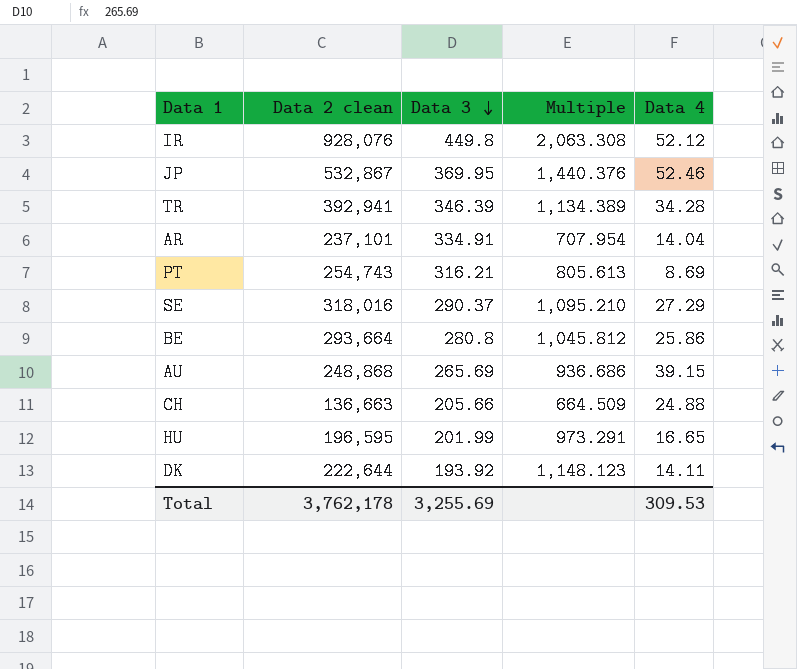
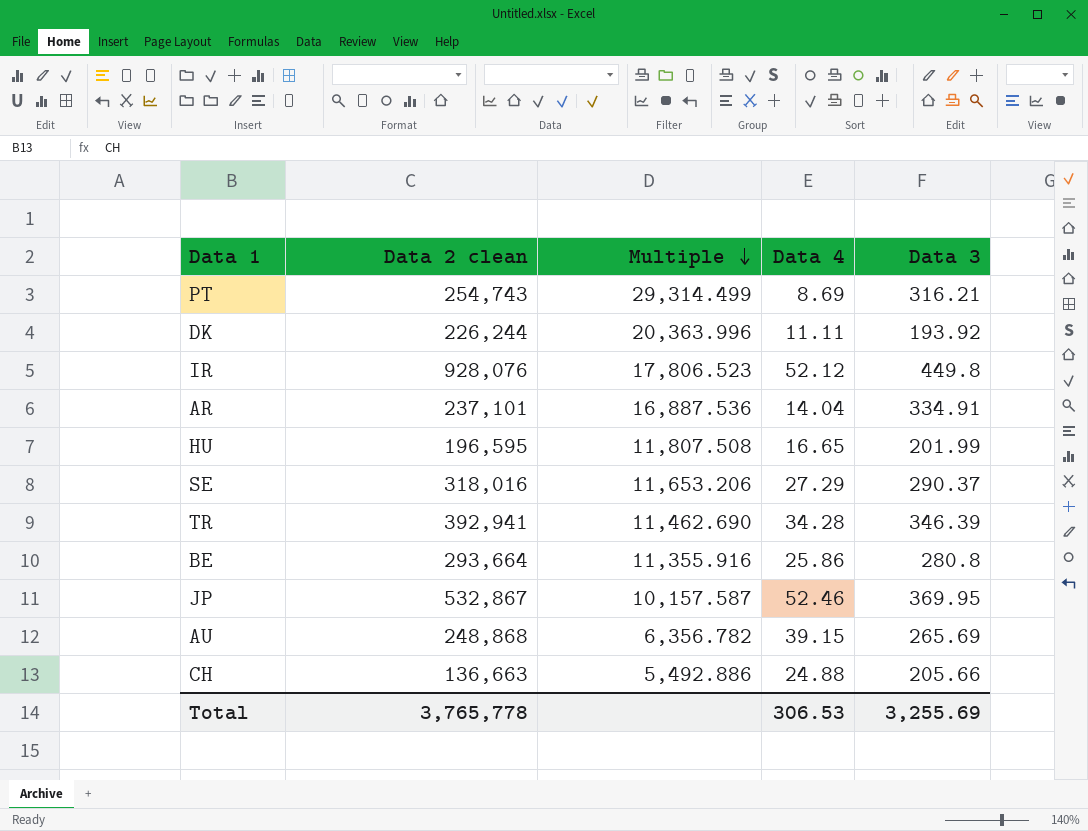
row order: Data 3 descending -> Multiple descending
column Multiple | formula: [Data 2 clean] / [Data 3] -> [Data 2 clean] / [Data 4]
column Data 3 | position: 3 -> 5
DK | Data 2 clean: 222,644 -> 226,244
DK | Data 4: 14.11 -> 11.11
Total | Data 2 clean: 3,762,178 -> 3,765,778
Total | Data 4: 309.53 -> 306.53

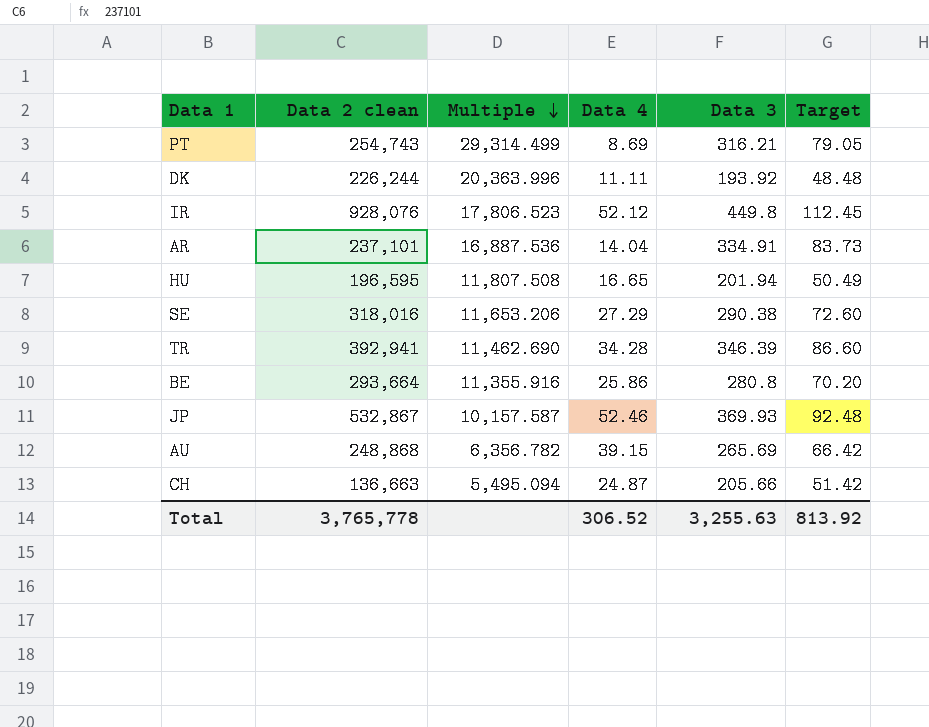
column Target | formula: none -> [Data 3] * 0.25
HU | Data 3: 201.99 -> 201.94
SE | Data 3: 290.37 -> 290.38
JP | Data 3: 369.95 -> 369.93
CH | Multiple: 5,492.886 -> 5,495.094
CH | Data 4: 24.88 -> 24.87
Total | Data 4: 306.53 -> 306.52
Total | Data 3: 3,255.69 -> 3,255.63

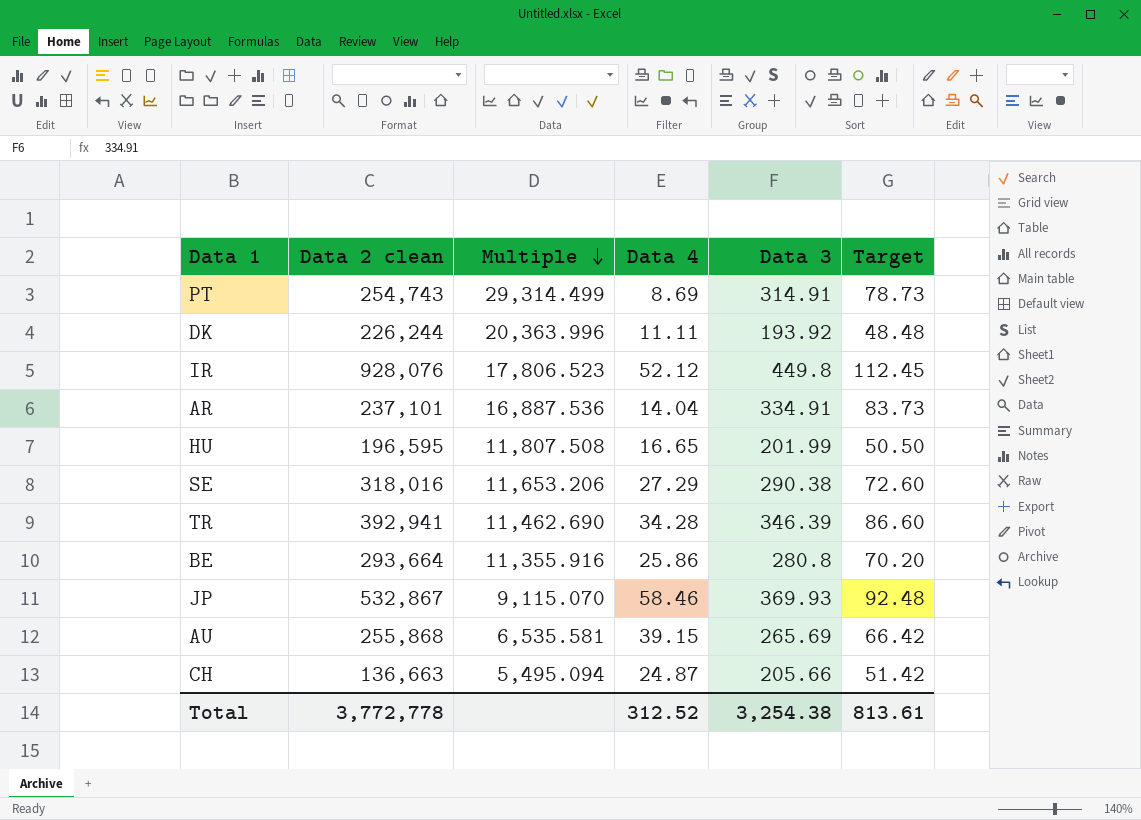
PT | Data 3: 316.21 -> 314.91
PT | Target: 79.05 -> 78.73
HU | Data 3: 201.94 -> 201.99
HU | Target: 50.49 -> 50.50
JP | Multiple: 10,157.587 -> 9,115.070
JP | Data 4: 52.46 -> 58.46
AU | Data 2 clean: 248,868 -> 255,868
AU | Multiple: 6,356.782 -> 6,535.581
Total | Data 2 clean: 3,765,778 -> 3,772,778
Total | Data 4: 306.52 -> 312.52
Total | Data 3: 3,255.63 -> 3,254.38
Total | Target: 813.92 -> 813.61

